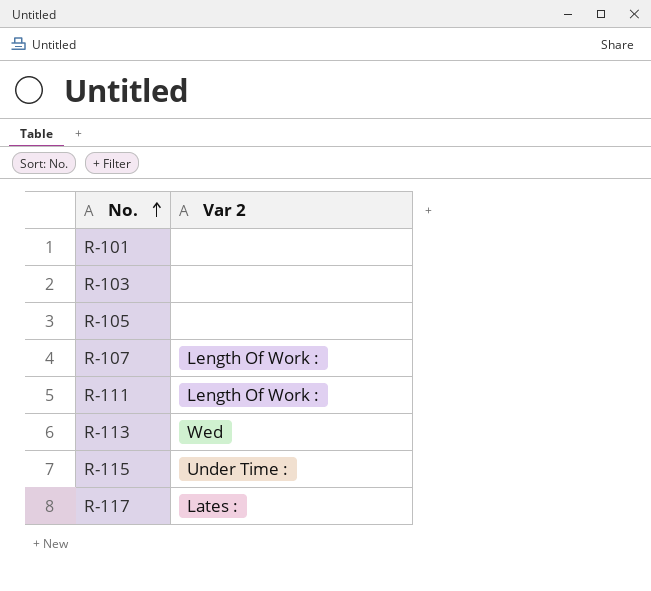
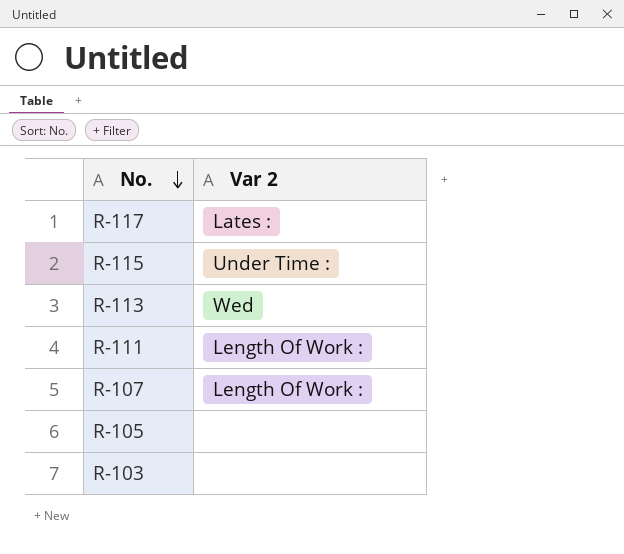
row order: No. ascending -> No. descending
row R-101: none -> none

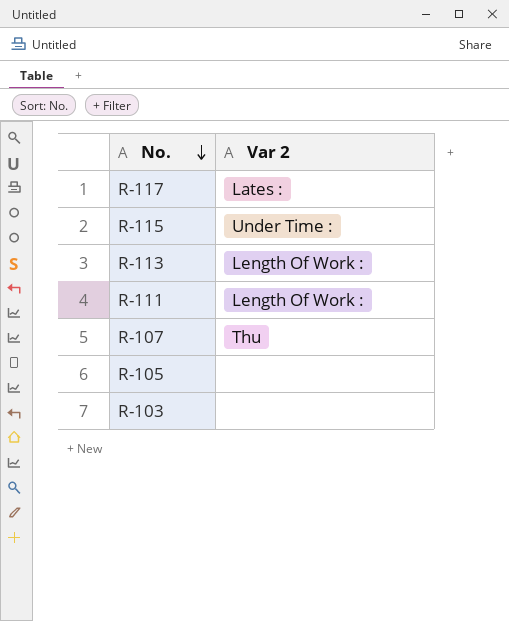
R-113 | Var 2: Wed -> Length Of Work :
R-107 | Var 2: Length Of Work : -> Thu

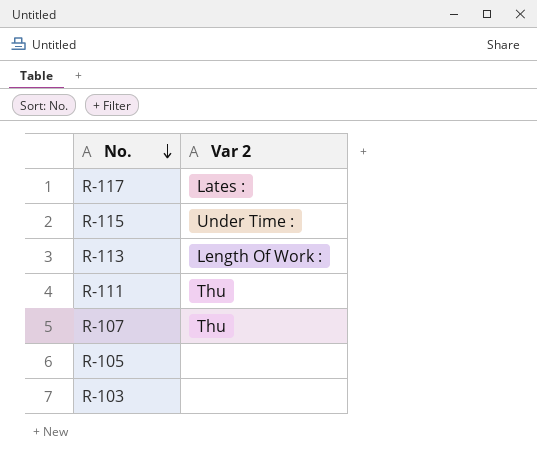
R-111 | Var 2: Length Of Work : -> Thu

